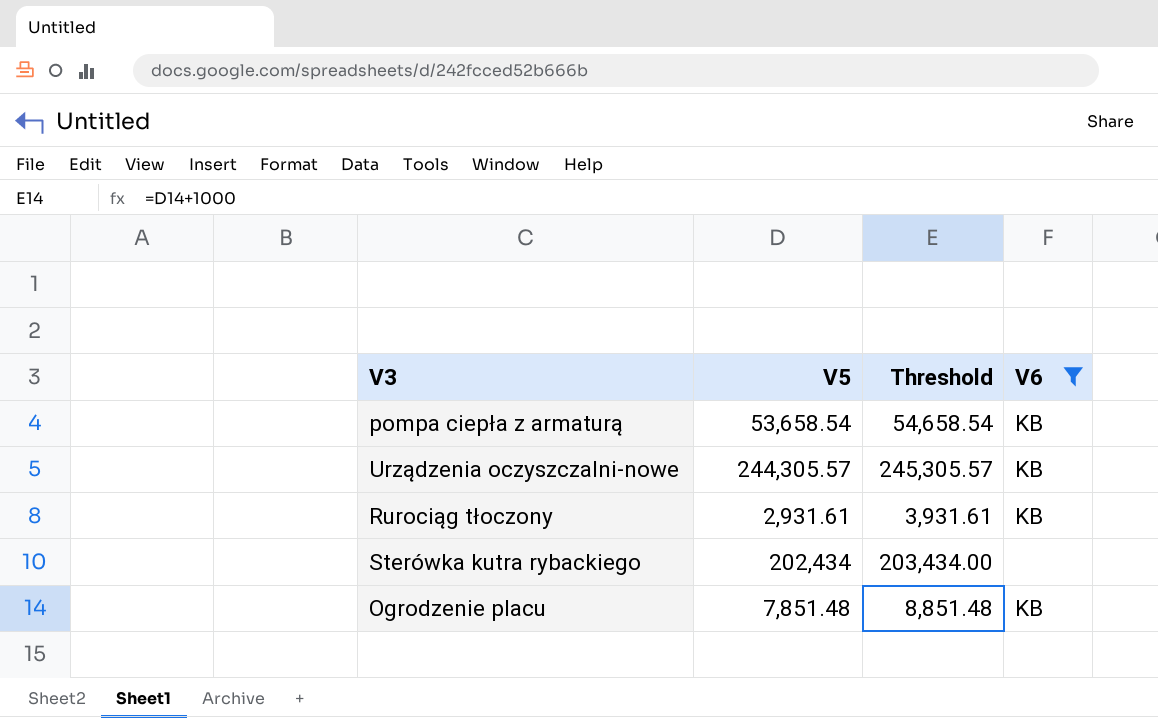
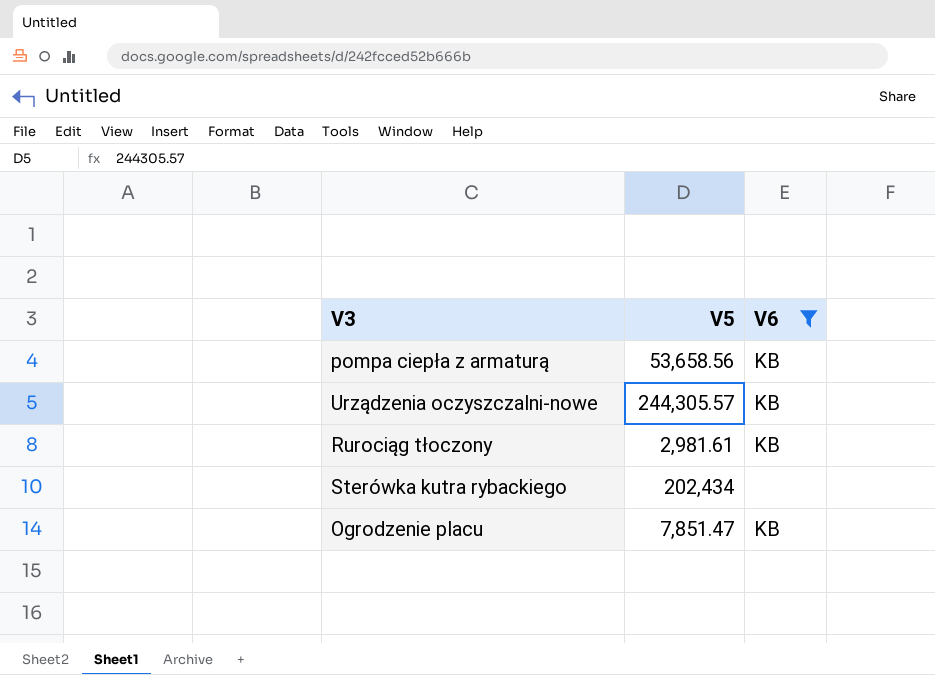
column Threshold | formula: [V5] + 1000 -> none
pompa ciepła z armaturą | V5: 53,658.54 -> 53,658.56
Rurociąg tłoczony | V5: 2,931.61 -> 2,981.61
Ogrodzenie placu | V5: 7,851.48 -> 7,851.47

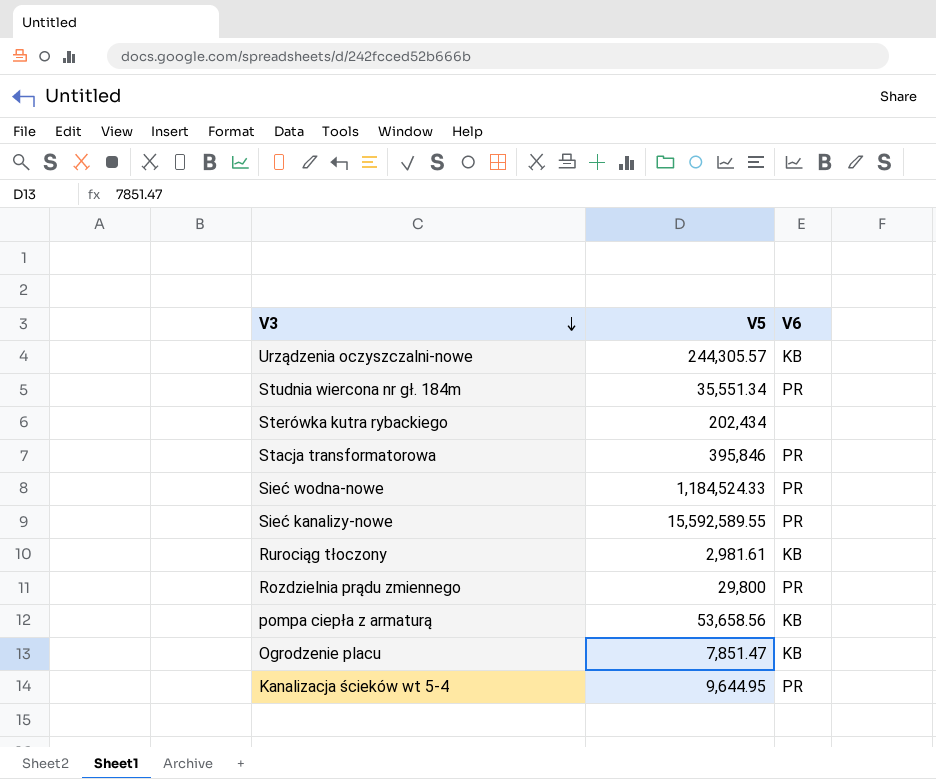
filter: V6 != PR -> none
row order: none -> V3 descending

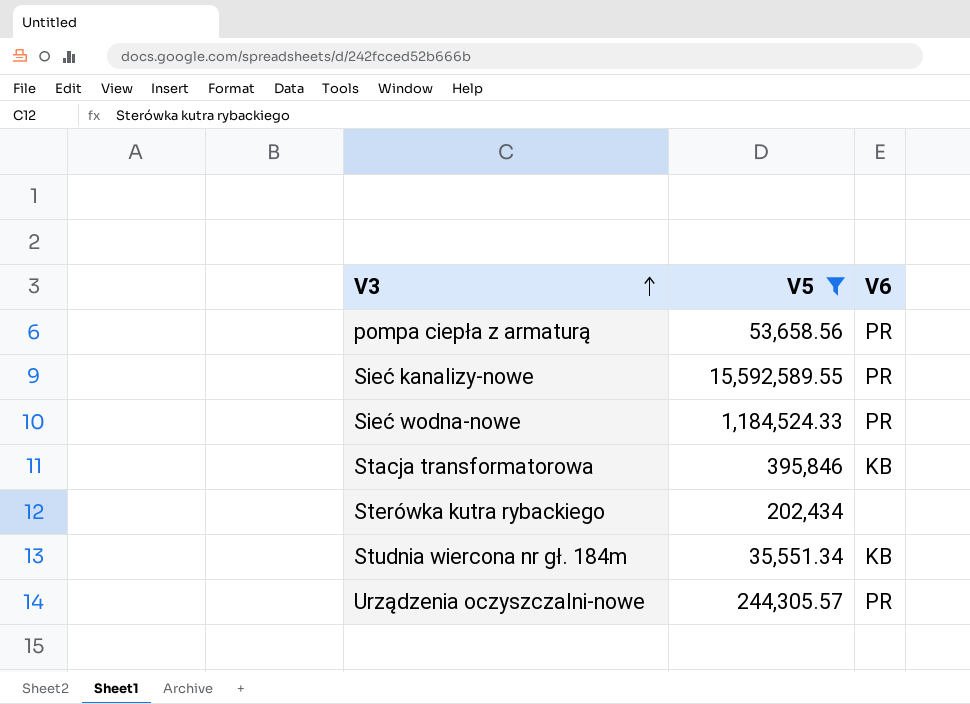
filter: none -> V5 >= 35,551.34
row order: V3 descending -> V3 ascending
pompa ciepła z armaturą | V6: KB -> PR
Stacja transformatorowa | V6: PR -> KB
Studnia wiercona nr gł. 184m | V6: PR -> KB
Urządzenia oczyszczalni-nowe | V6: KB -> PR

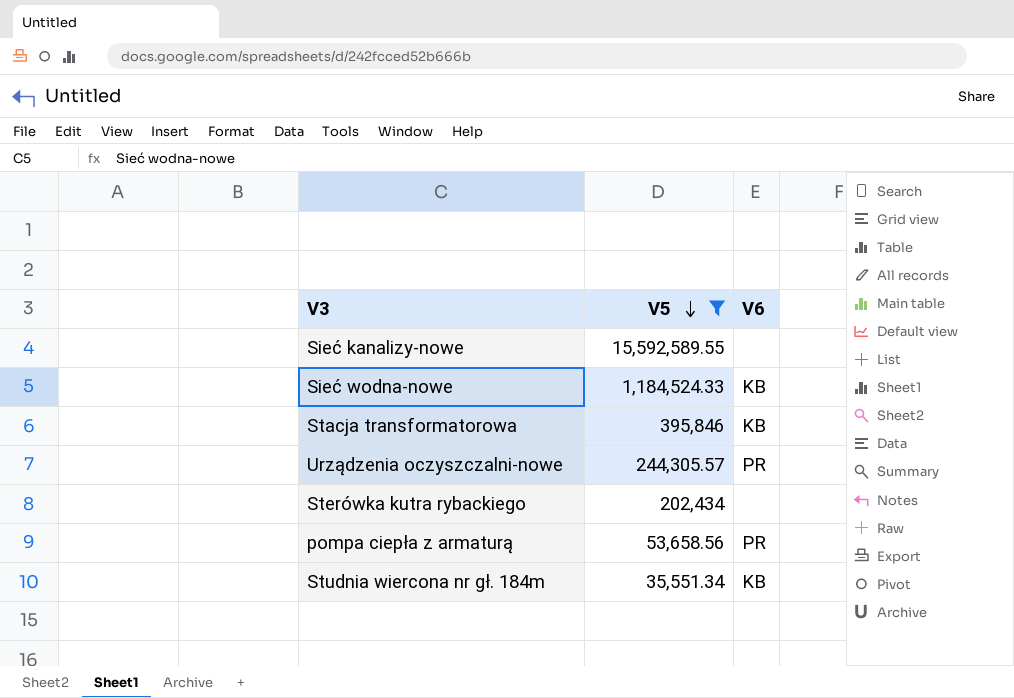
row order: V3 ascending -> V5 descending
Sieć kanalizy-nowe | V6: PR -> none
Sieć wodna-nowe | V6: PR -> KB

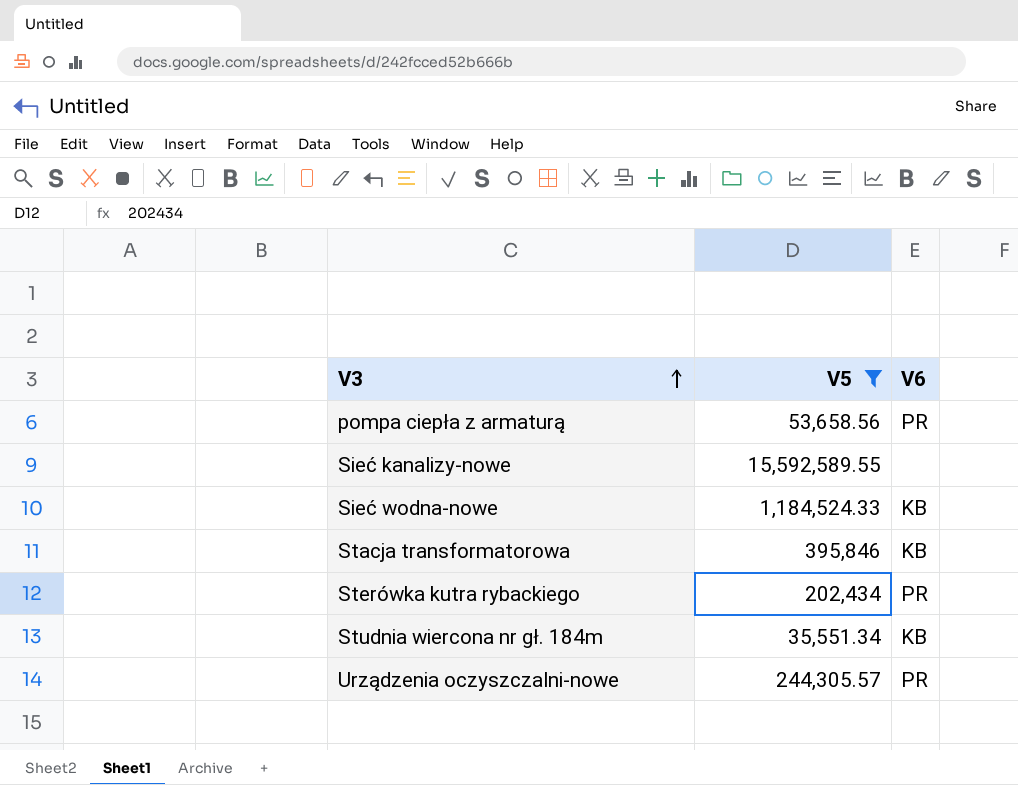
row order: V5 descending -> V3 ascending
Sterówka kutra rybackiego | V6: none -> PR

